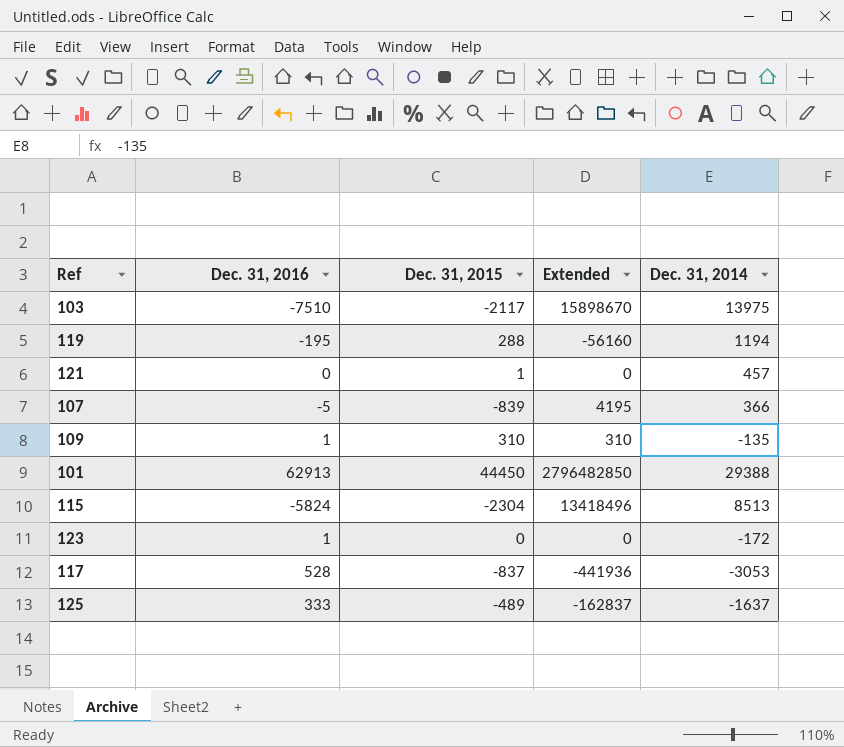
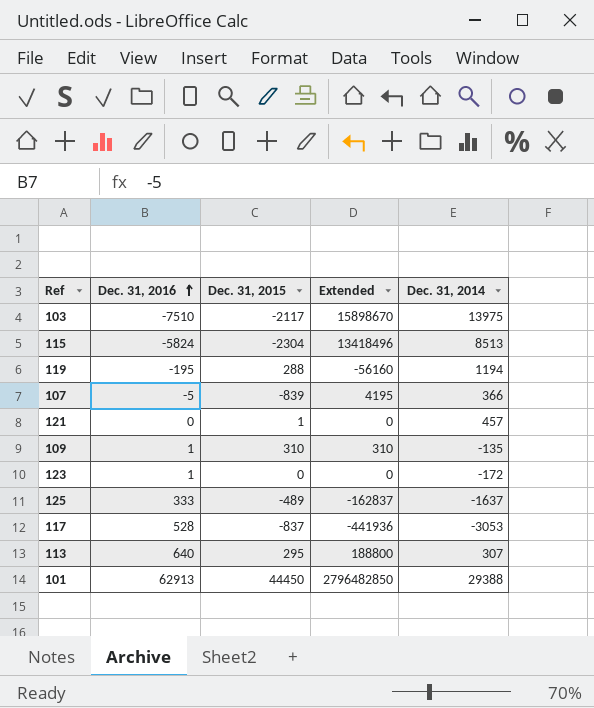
row order: none -> Dec. 31, 2016 ascending
row 113: none -> 640 | 295 | 188800 | 307

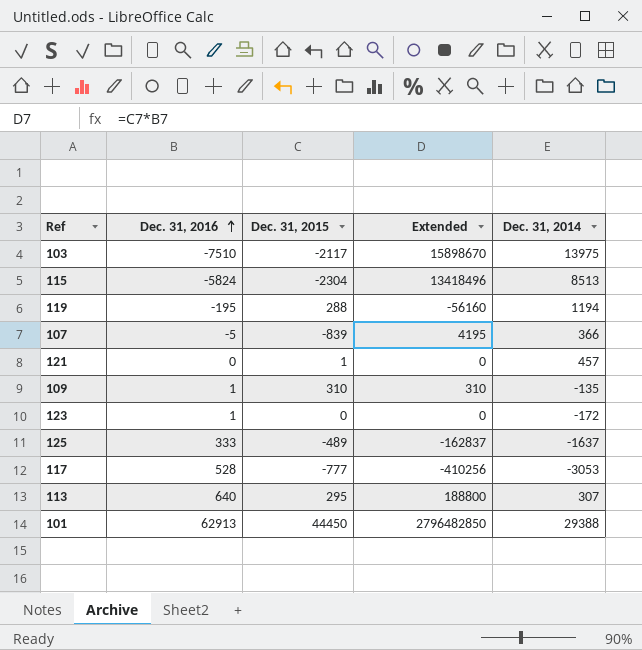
117 | Dec. 31, 2015: -837 -> -777
117 | Extended: -441936 -> -410256

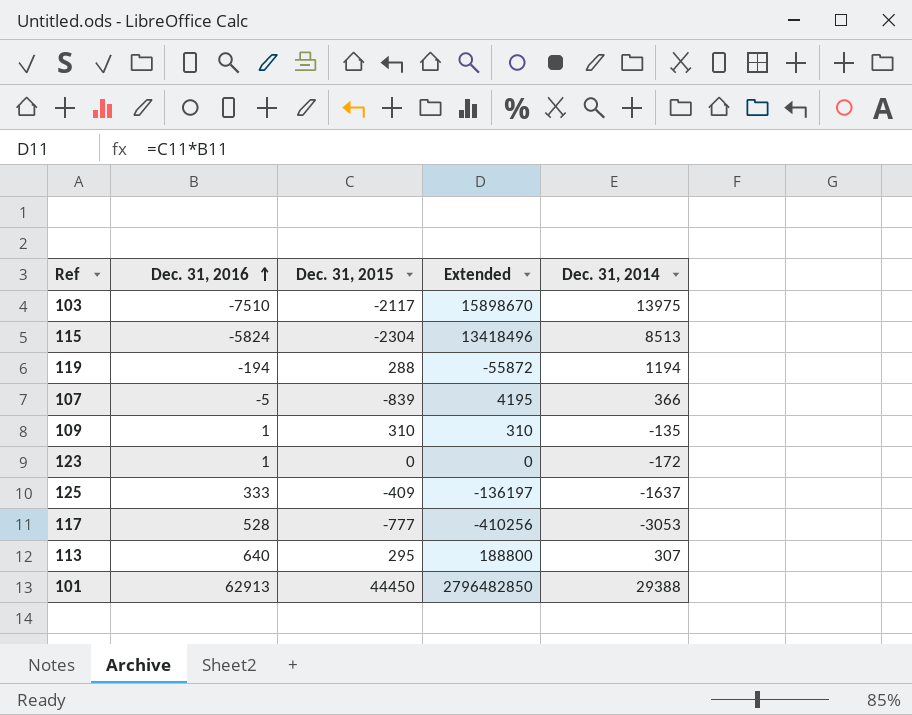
row 121: 0 | 1 | 0 | 457 -> none
119 | Dec. 31, 2016: -195 -> -194
119 | Extended: -56160 -> -55872
125 | Dec. 31, 2015: -489 -> -409
125 | Extended: -162837 -> -136197

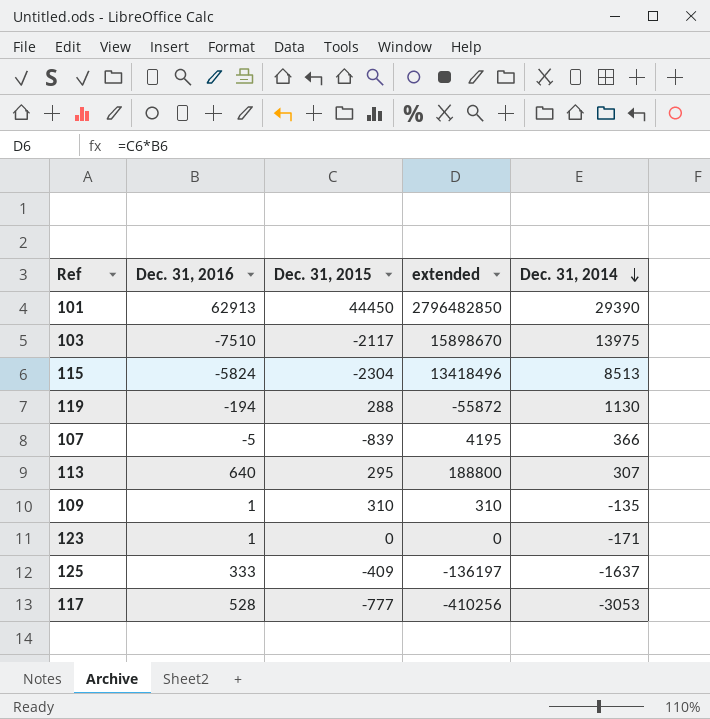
row order: Dec. 31, 2016 ascending -> Dec. 31, 2014 descending
column name: Extended -> extended
101 | Dec. 31, 2014: 29388 -> 29390
119 | Dec. 31, 2014: 1194 -> 1130
123 | Dec. 31, 2014: -172 -> -171

